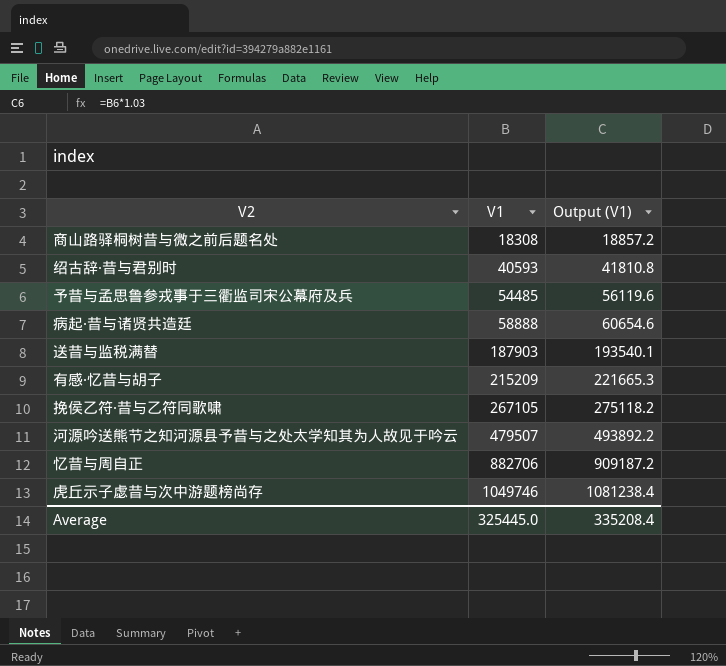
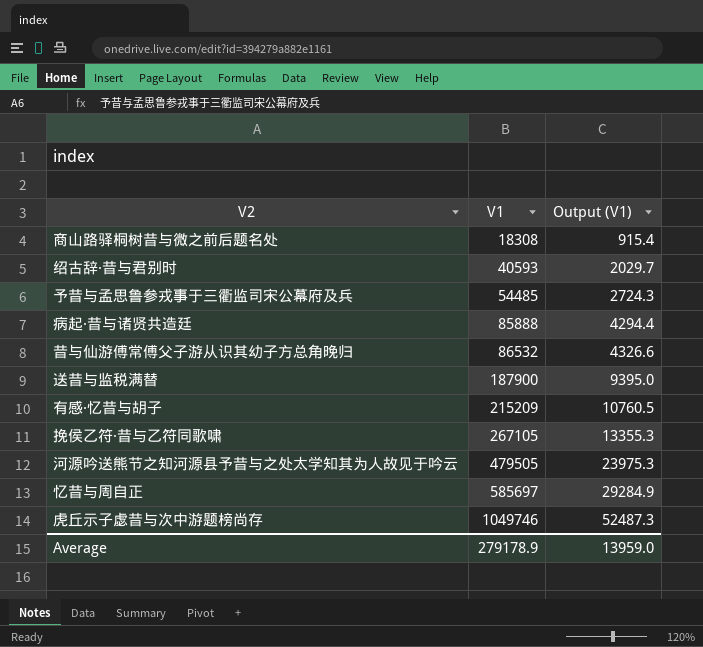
column Output (V1) | formula: [V1] * 1.03 -> [V1] * 0.05
病起·昔与诸贤共造廷 | V1: 58888 -> 85888
row 昔与仙游傅常傅父子游从识其幼子方总角晚归: none -> 86532 | 4326.6
送昔与监税满替 | V1: 187903 -> 187900
河源吟送熊节之知河源县予昔与之处太学知其为人故见于吟云 | V1: 479507 -> 479505
忆昔与周自正 | V1: 882706 -> 585697
Average | V1: 325445.0 -> 279178.9
Average | Output (V1): 335208.4 -> 13959.0

